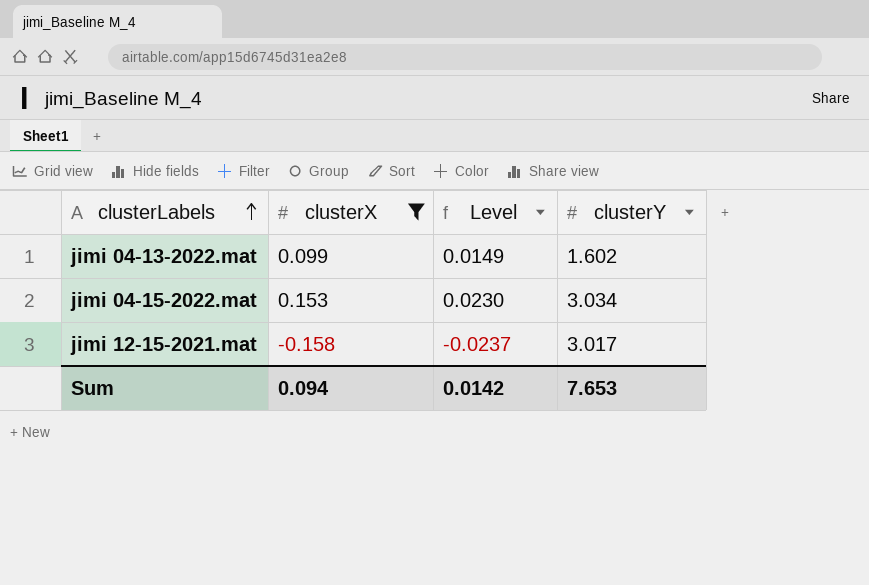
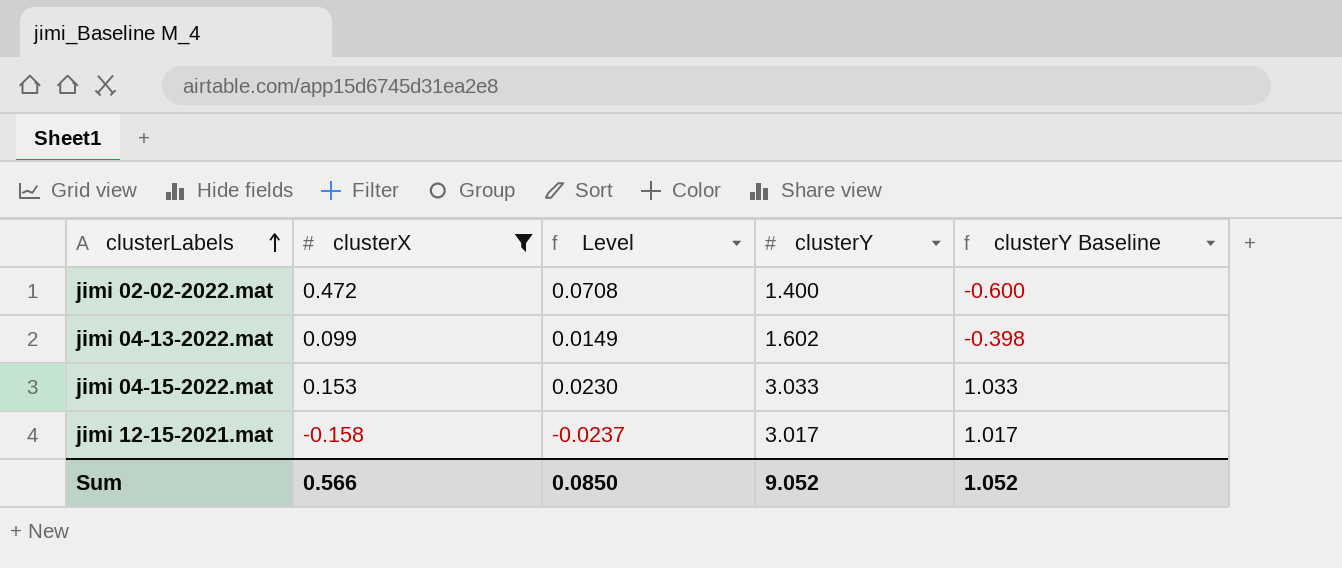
column clusterY Baseline | formula: none -> [clusterY] - 2
row jimi 02-02-2022.mat: none -> 0.472 | 0.0708 | 1.400 | -0.600
jimi 04-15-2022.mat | clusterY: 3.034 -> 3.033
Sum | clusterX: 0.094 -> 0.566
Sum | Level: 0.0142 -> 0.0850
Sum | clusterY: 7.653 -> 9.052

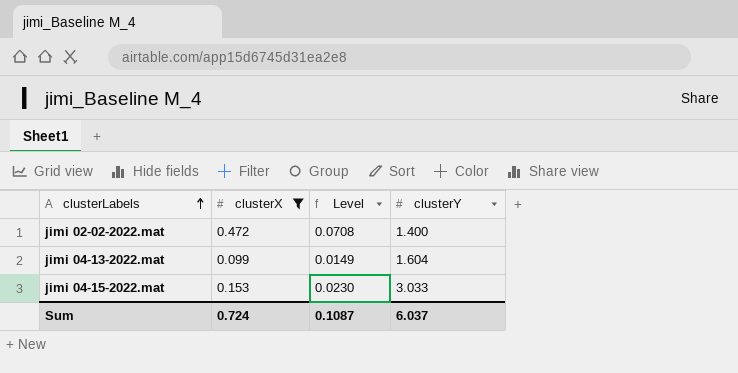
column clusterY Baseline | formula: [clusterY] - 2 -> none
row jimi 12-15-2021.mat: -0.158 | -0.0237 | 3.017 | 1.017 -> none
jimi 04-13-2022.mat | clusterY: 1.602 -> 1.604
Sum | clusterX: 0.566 -> 0.724
Sum | Level: 0.0850 -> 0.1087
Sum | clusterY: 9.052 -> 6.037

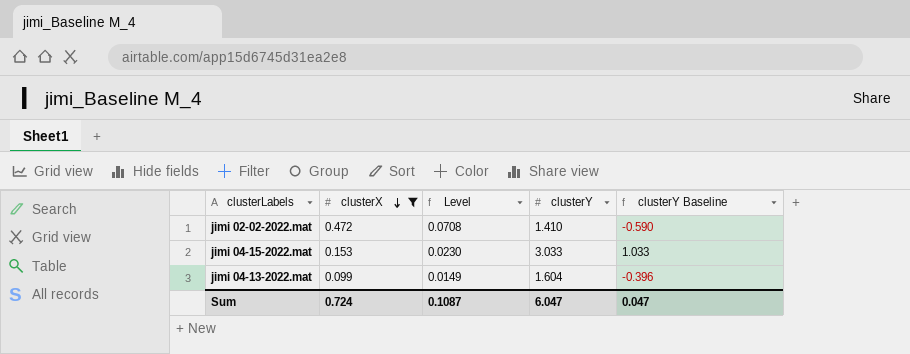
row order: clusterLabels ascending -> clusterX descending
column clusterY Baseline | formula: none -> [clusterY] - 2
jimi 02-02-2022.mat | clusterY: 1.400 -> 1.410
Sum | clusterY: 6.037 -> 6.047

